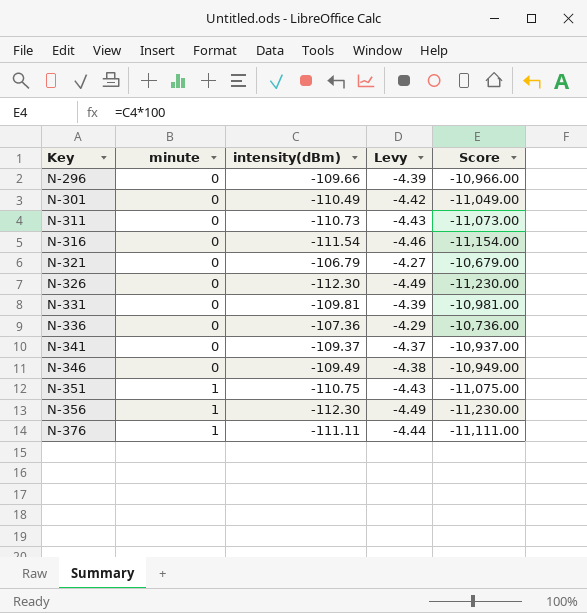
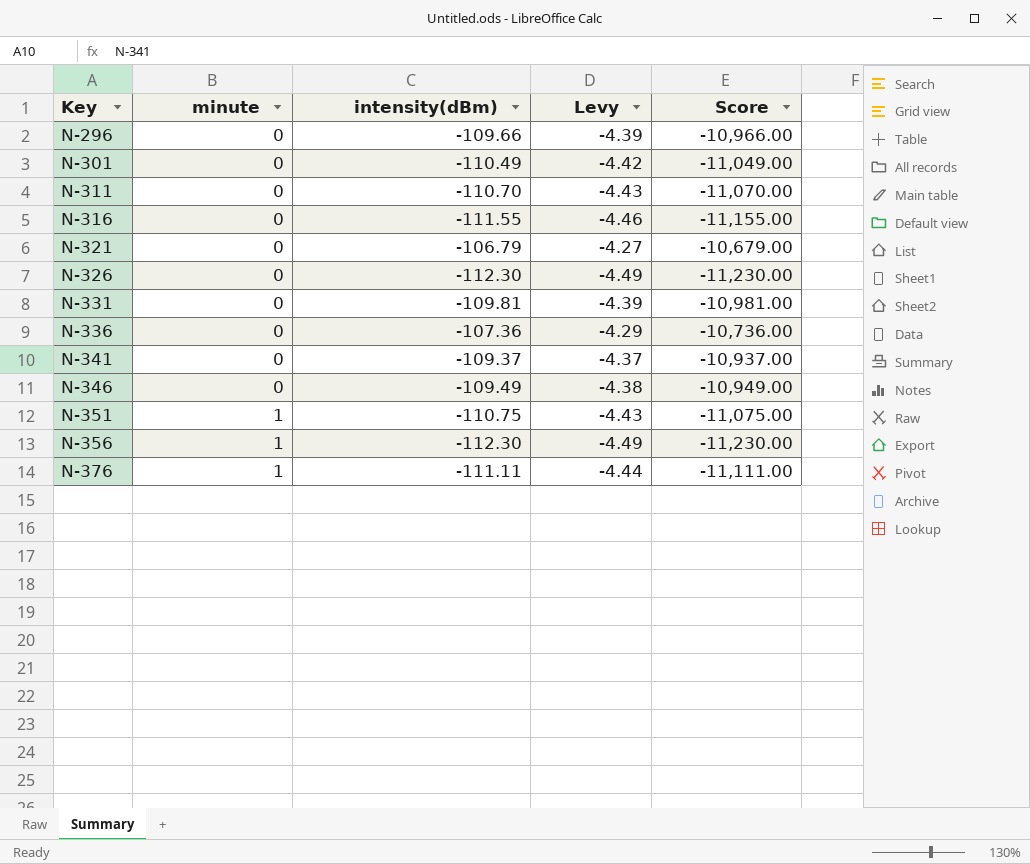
N-311 | intensity(dBm): -110.73 -> -110.70
N-311 | Score: -11,073.00 -> -11,070.00
N-316 | intensity(dBm): -111.54 -> -111.55
N-316 | Score: -11,154.00 -> -11,155.00

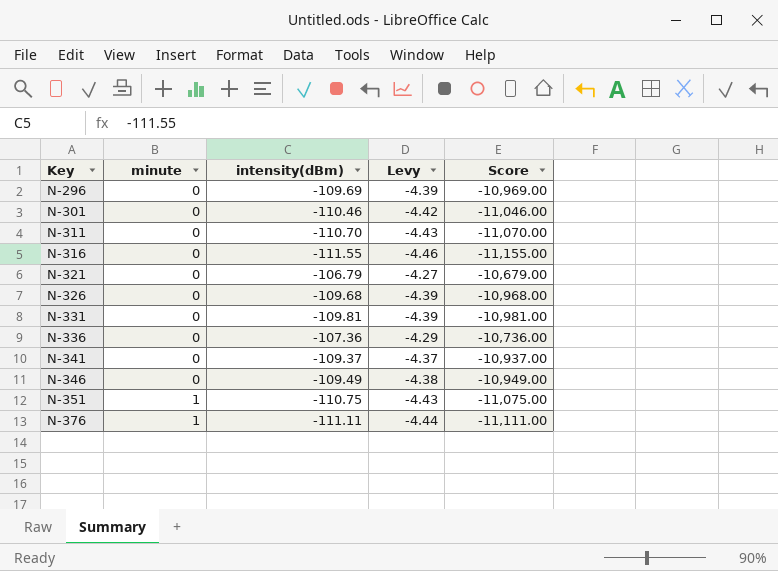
row N-356: 1 | -112.30 | -4.49 | -11,230.00 -> none
N-296 | intensity(dBm): -109.66 -> -109.69
N-296 | Score: -10,966.00 -> -10,969.00
N-301 | intensity(dBm): -110.49 -> -110.46
N-301 | Score: -11,049.00 -> -11,046.00
N-326 | intensity(dBm): -112.30 -> -109.68
N-326 | Levy: -4.49 -> -4.39
N-326 | Score: -11,230.00 -> -10,968.00

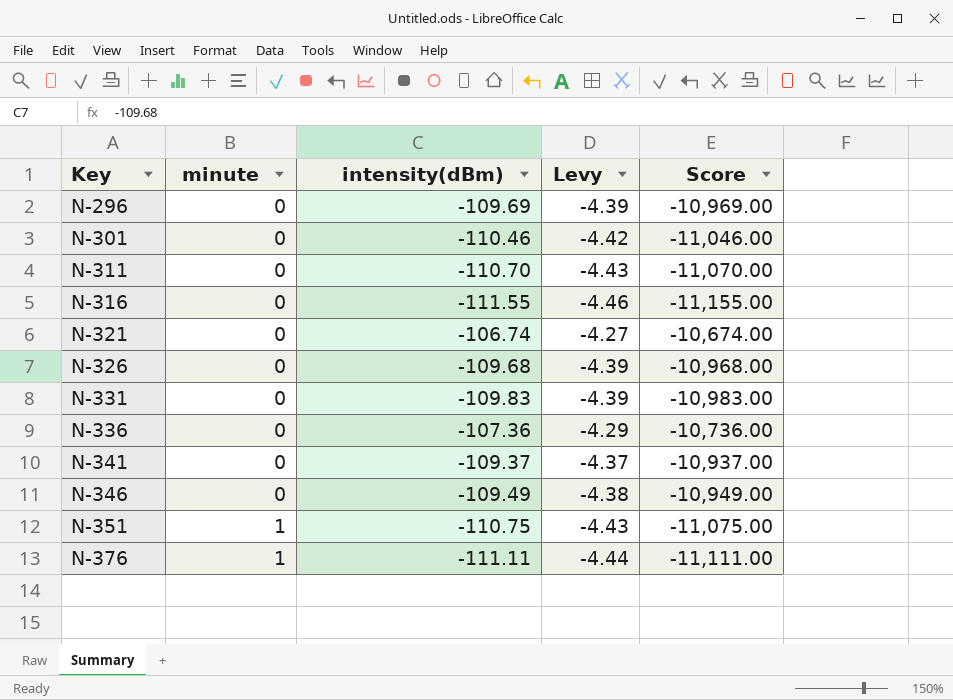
N-321 | intensity(dBm): -106.79 -> -106.74
N-321 | Score: -10,679.00 -> -10,674.00
N-331 | intensity(dBm): -109.81 -> -109.83
N-331 | Score: -10,981.00 -> -10,983.00

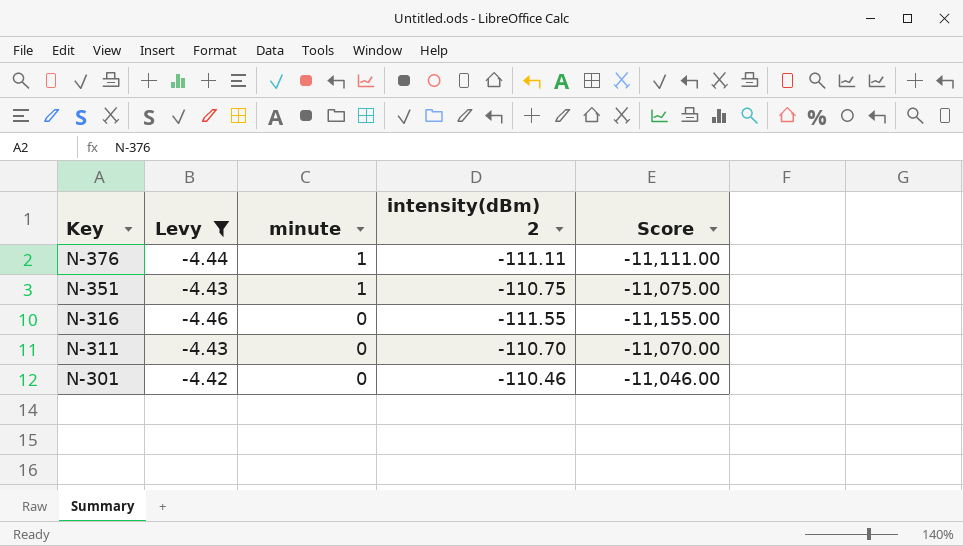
filter: none -> Levy <= -4.42
row order: Key ascending -> Key descending
column Levy | position: 4 -> 2
column name: intensity(dBm) -> intensity(dBm) 2

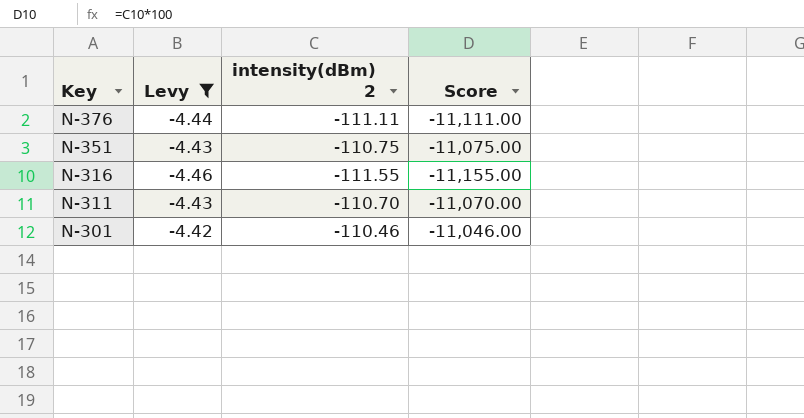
column minute | position: 3 -> none

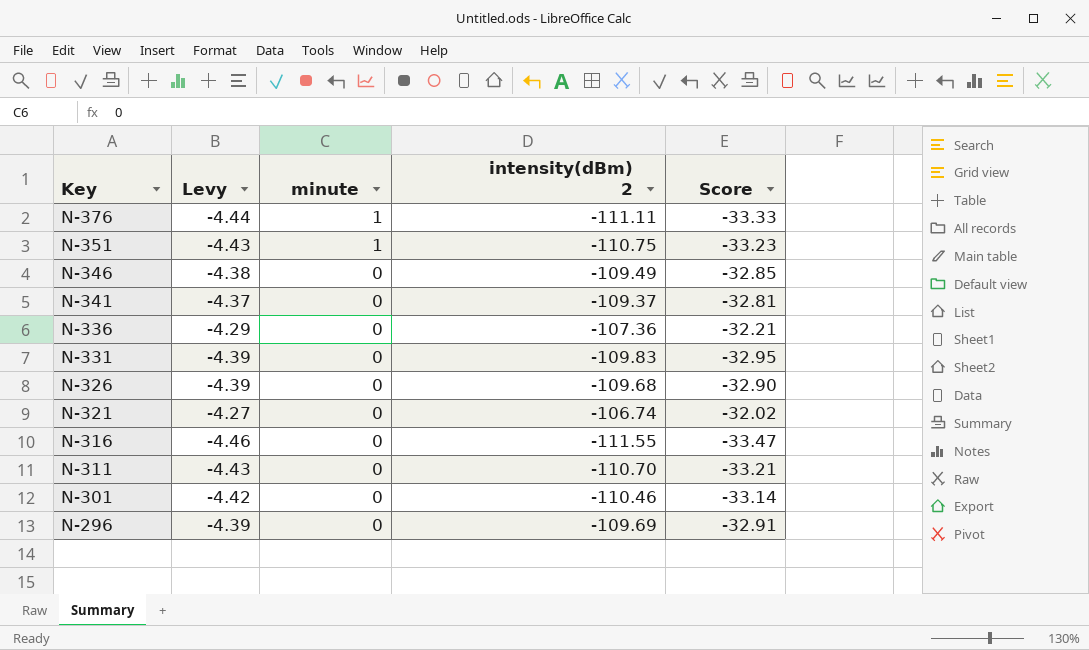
filter: Levy <= -4.42 -> none
column minute | position: none -> 3
column Score | formula: [intensity(dBm) 2] * 100 -> [intensity(dBm) 2] * 0.3

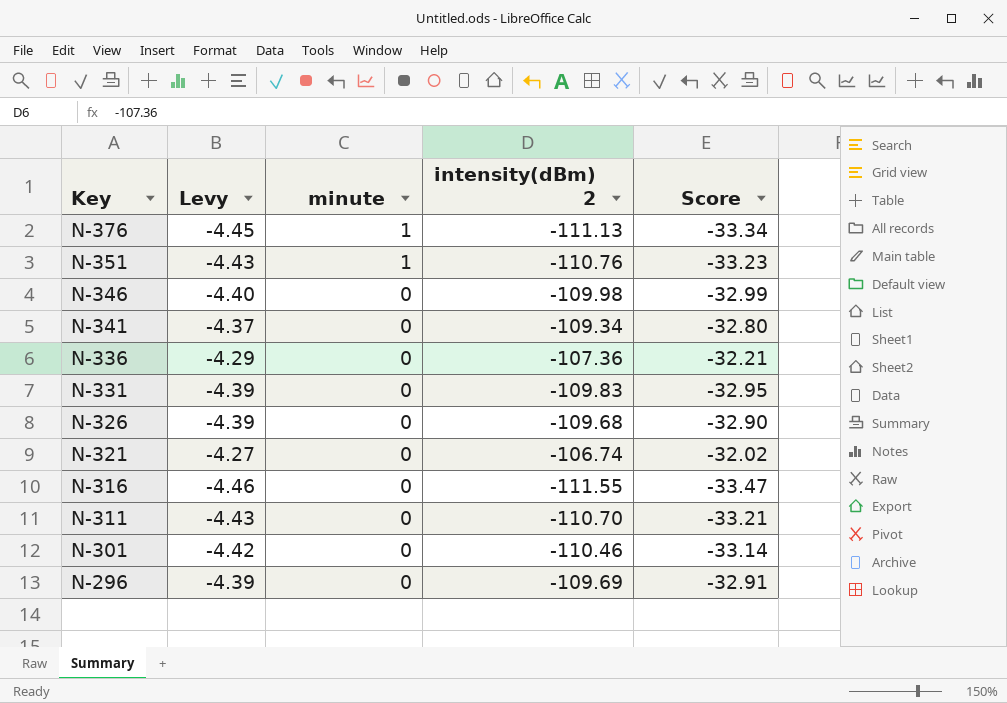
N-376 | Levy: -4.44 -> -4.45
N-376 | intensity(dBm) 2: -111.11 -> -111.13
N-376 | Score: -33.33 -> -33.34
N-351 | intensity(dBm) 2: -110.75 -> -110.76
N-346 | Levy: -4.38 -> -4.40
N-346 | intensity(dBm) 2: -109.49 -> -109.98
N-346 | Score: -32.85 -> -32.99
N-341 | intensity(dBm) 2: -109.37 -> -109.34
N-341 | Score: -32.81 -> -32.80

